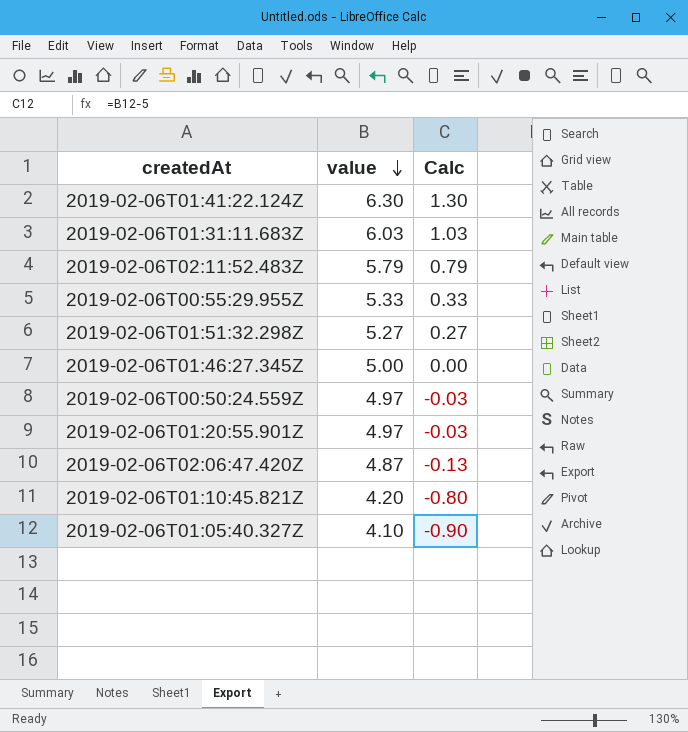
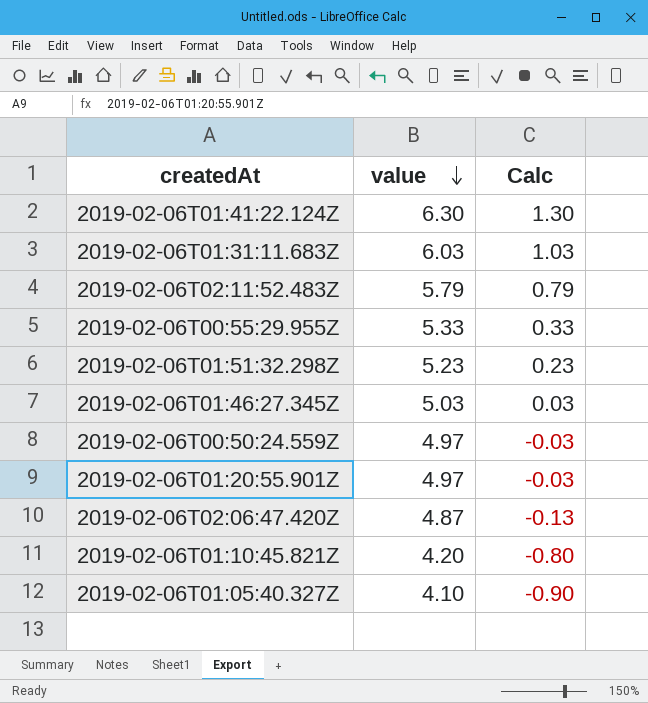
2019-02-06T01:51:32.298Z | value: 5.27 -> 5.23
2019-02-06T01:51:32.298Z | Calc: 0.27 -> 0.23
2019-02-06T01:46:27.345Z | value: 5.00 -> 5.03
2019-02-06T01:46:27.345Z | Calc: 0.00 -> 0.03

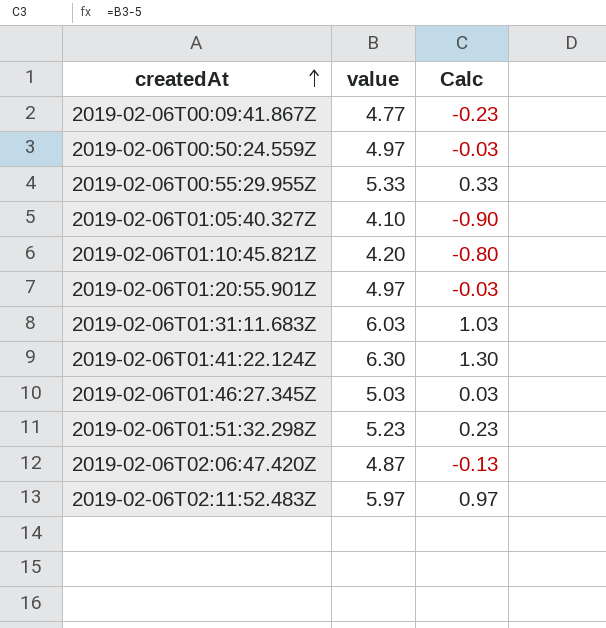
row order: value descending -> createdAt ascending
row 2019-02-06T00:09:41.867Z: none -> 4.77 | -0.23
2019-02-06T02:11:52.483Z | value: 5.79 -> 5.97
2019-02-06T02:11:52.483Z | Calc: 0.79 -> 0.97

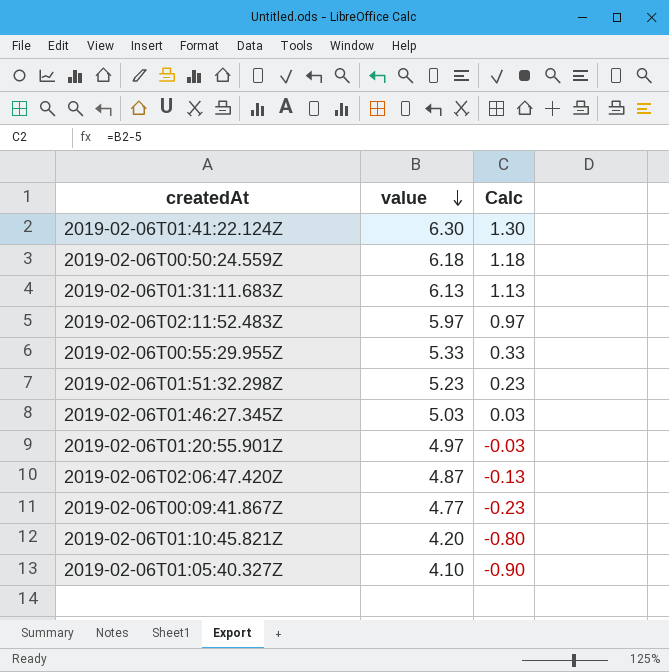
row order: createdAt ascending -> value descending
2019-02-06T00:50:24.559Z | value: 4.97 -> 6.18
2019-02-06T00:50:24.559Z | Calc: -0.03 -> 1.18
2019-02-06T01:31:11.683Z | value: 6.03 -> 6.13
2019-02-06T01:31:11.683Z | Calc: 1.03 -> 1.13

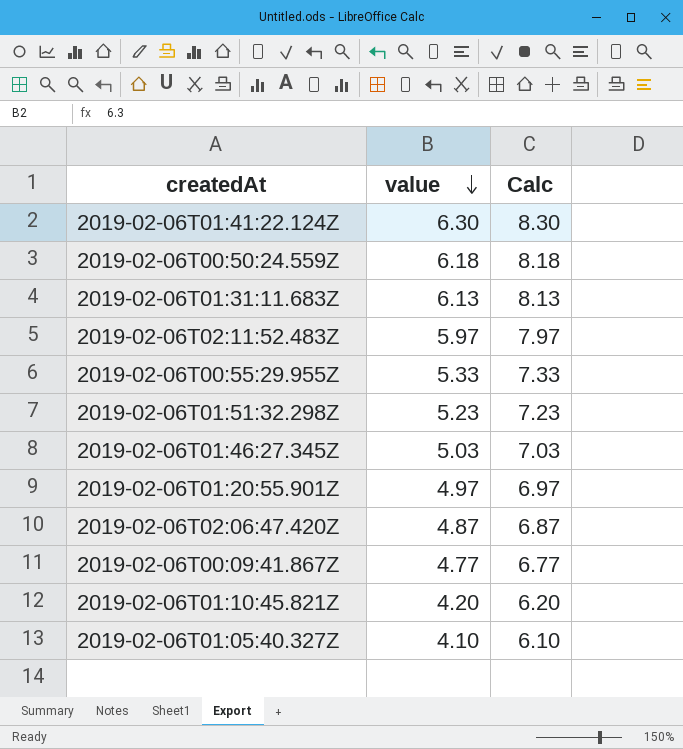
column Calc | formula: [value] - 5 -> [value] + 2

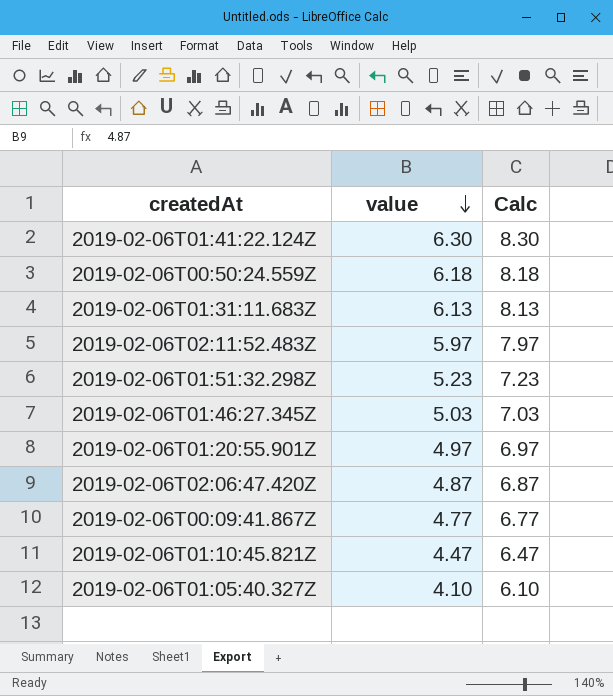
row 2019-02-06T00:55:29.955Z: 5.33 | 7.33 -> none
2019-02-06T01:10:45.821Z | value: 4.20 -> 4.47
2019-02-06T01:10:45.821Z | Calc: 6.20 -> 6.47

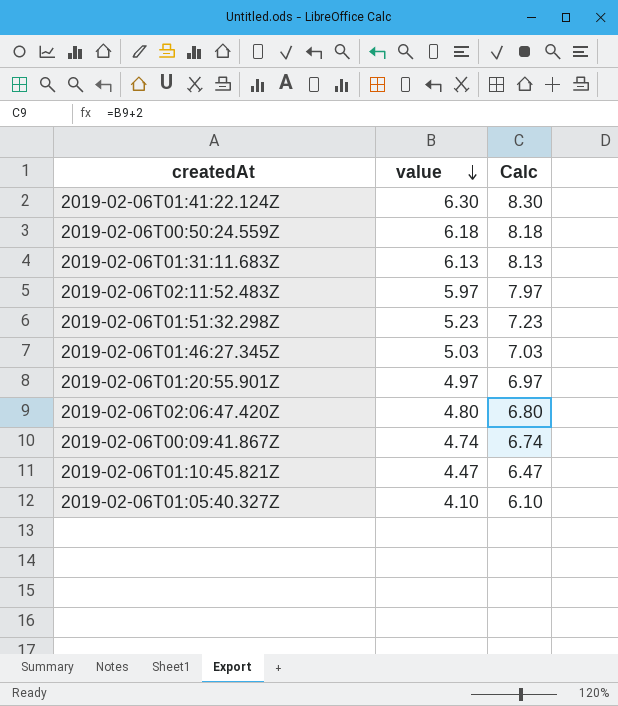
2019-02-06T02:06:47.420Z | value: 4.87 -> 4.80
2019-02-06T02:06:47.420Z | Calc: 6.87 -> 6.80
2019-02-06T00:09:41.867Z | value: 4.77 -> 4.74
2019-02-06T00:09:41.867Z | Calc: 6.77 -> 6.74

